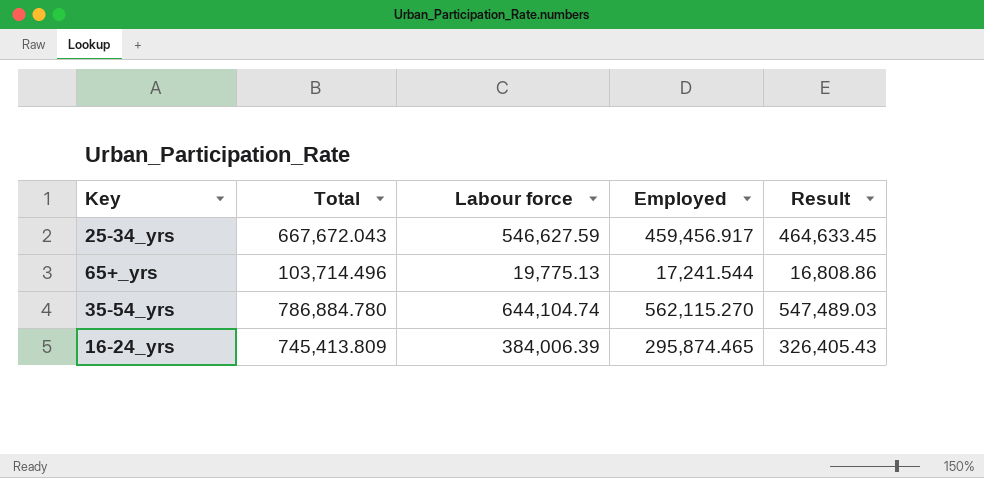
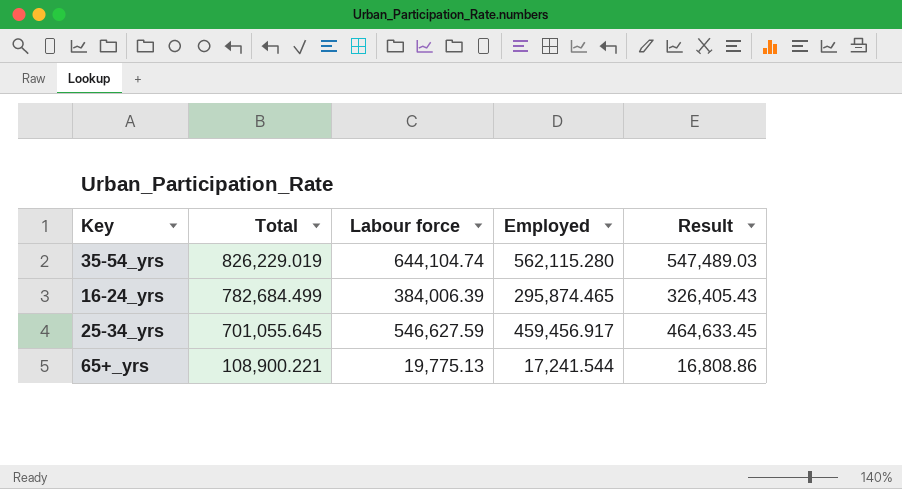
row order: none -> Total descending
35-54_yrs | Total: 786,884.780 -> 826,229.019
35-54_yrs | Employed: 562,115.270 -> 562,115.280
16-24_yrs | Total: 745,413.809 -> 782,684.499
25-34_yrs | Total: 667,672.043 -> 701,055.645
65+_yrs | Total: 103,714.496 -> 108,900.221

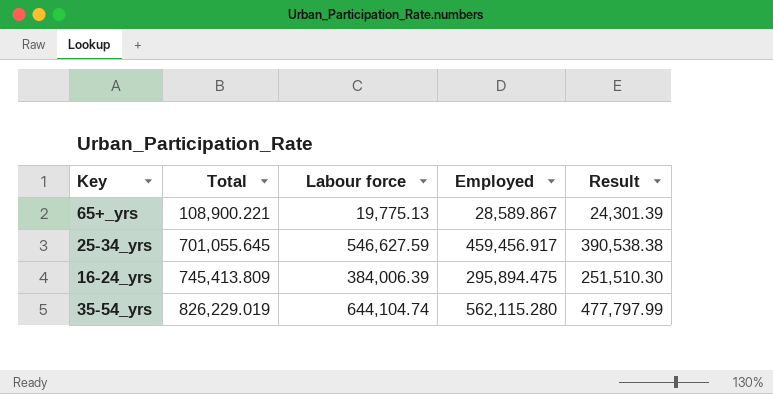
row order: Total descending -> Total ascending
column Result | formula: [Labour force] * 0.85 -> [Employed] * 0.85
65+_yrs | Employed: 17,241.544 -> 28,589.867
16-24_yrs | Total: 782,684.499 -> 745,413.809
16-24_yrs | Employed: 295,874.465 -> 295,894.475

